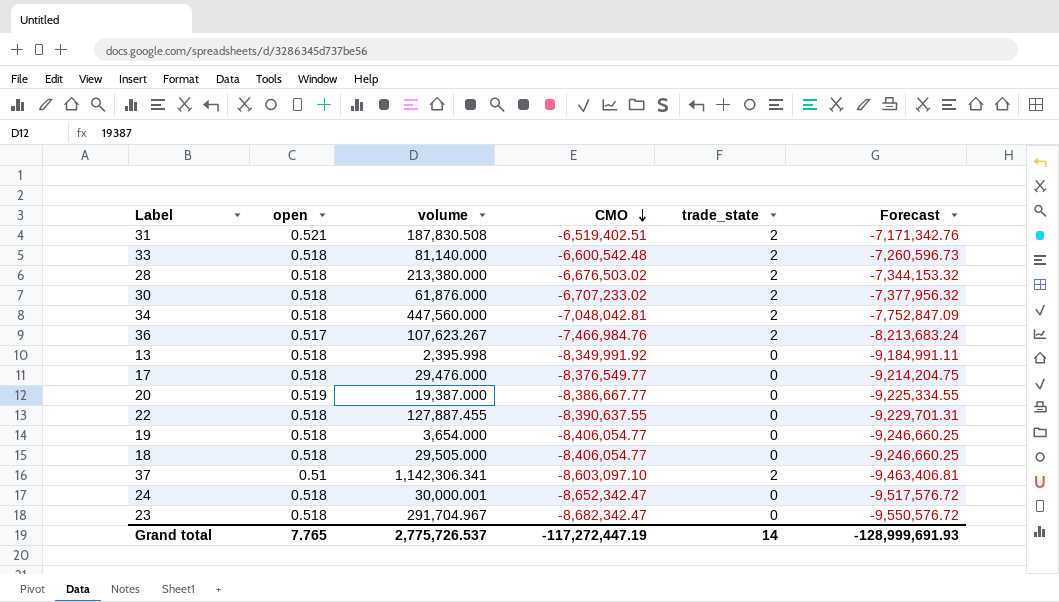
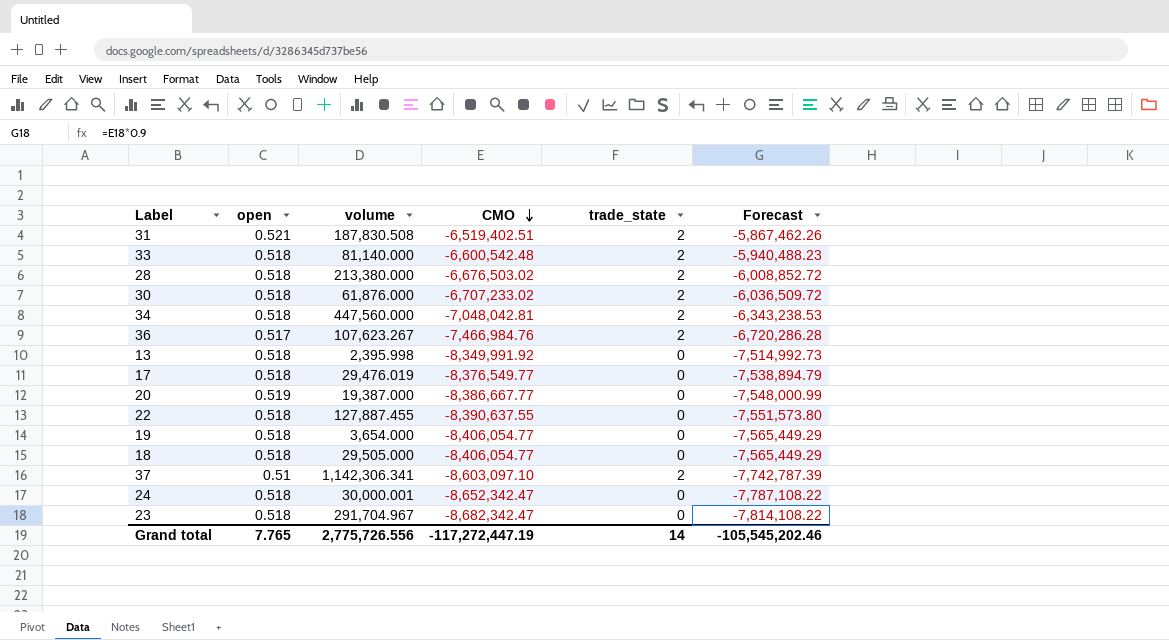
column Forecast | formula: [CMO] * 1.1 -> [CMO] * 0.9
17 | volume: 29,476.000 -> 29,476.019
Grand total | volume: 2,775,726.537 -> 2,775,726.556
Grand total | Forecast: -128,999,691.93 -> -105,545,202.46

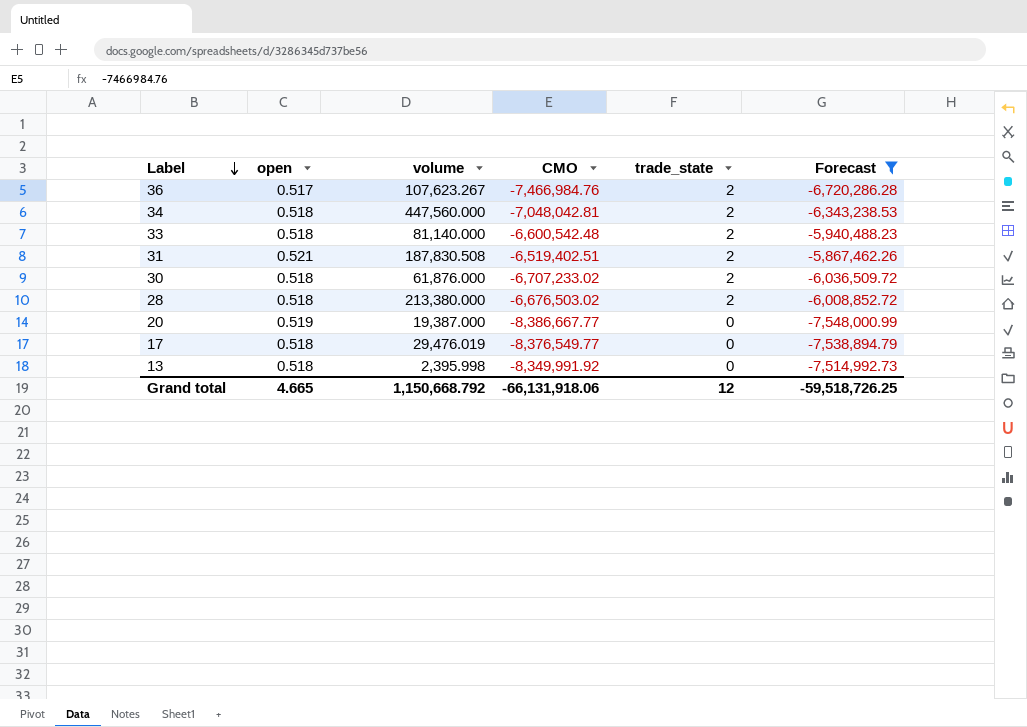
filter: none -> Forecast >= -7,548,000.99
row order: CMO descending -> Label descending
Grand total | open: 7.765 -> 4.665
Grand total | volume: 2,775,726.556 -> 1,150,668.792
Grand total | CMO: -117,272,447.19 -> -66,131,918.06
Grand total | trade_state: 14 -> 12
Grand total | Forecast: -105,545,202.46 -> -59,518,726.25

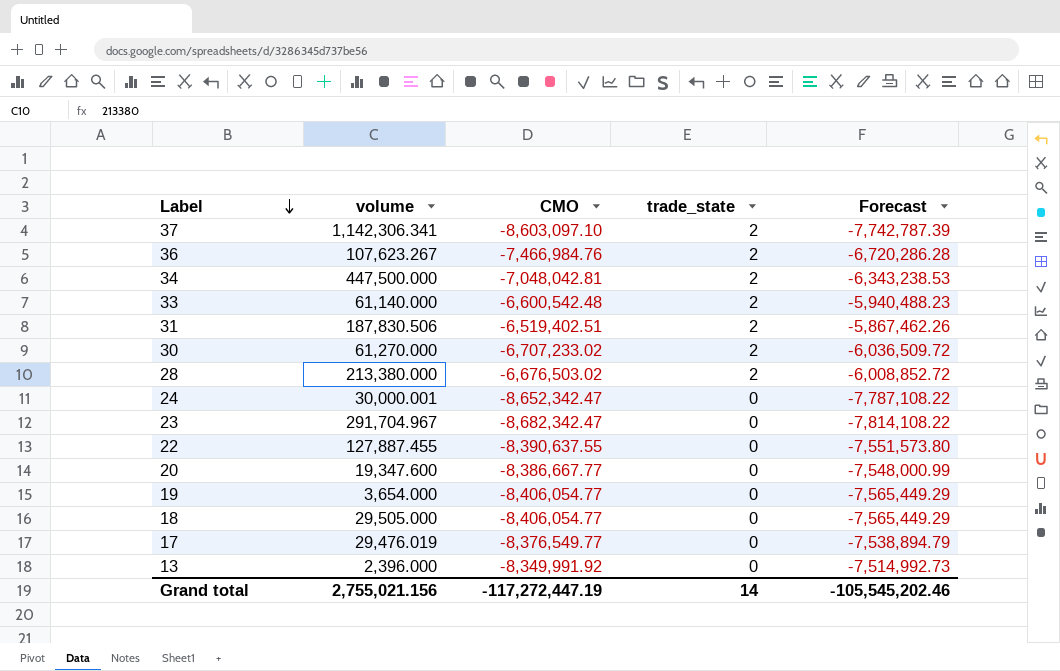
filter: Forecast >= -7,548,000.99 -> none
column open | position: 2 -> none
34 | volume: 447,560.000 -> 447,500.000
33 | volume: 81,140.000 -> 61,140.000
31 | volume: 187,830.508 -> 187,830.506
30 | volume: 61,876.000 -> 61,270.000
20 | volume: 19,387.000 -> 19,347.600
13 | volume: 2,395.998 -> 2,396.000
Grand total | volume: 1,150,668.792 -> 2,755,021.156
Grand total | CMO: -66,131,918.06 -> -117,272,447.19
Grand total | trade_state: 12 -> 14
Grand total | Forecast: -59,518,726.25 -> -105,545,202.46

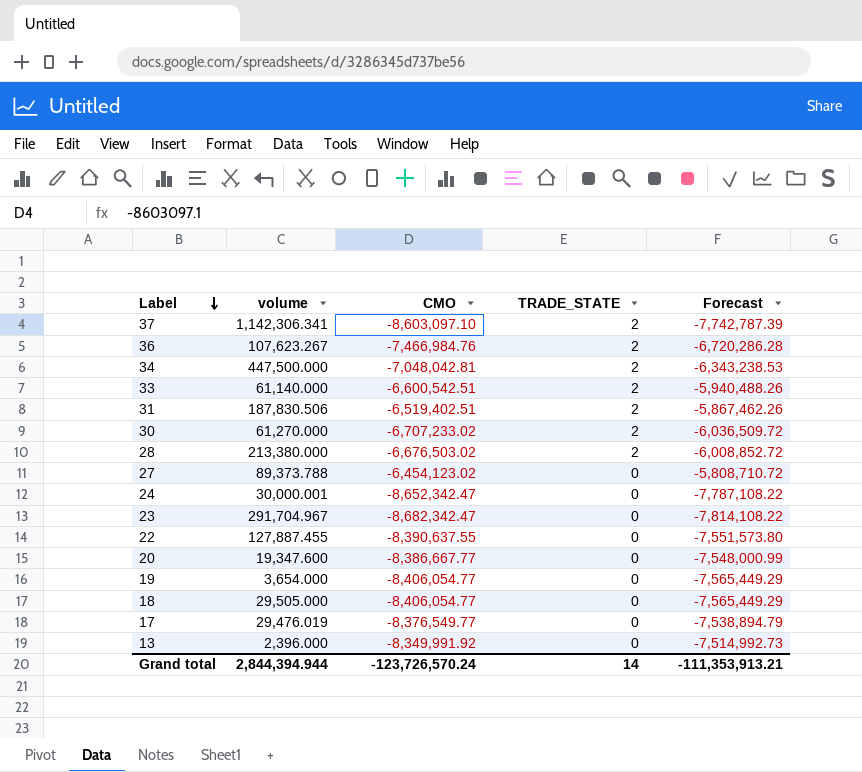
column name: trade_state -> TRADE_STATE
33 | CMO: -6,600,542.48 -> -6,600,542.51
33 | Forecast: -5,940,488.23 -> -5,940,488.26
row 27: none -> 89,373.788 | -6,454,123.02 | 0 | -5,808,710.72
Grand total | volume: 2,755,021.156 -> 2,844,394.944
Grand total | CMO: -117,272,447.19 -> -123,726,570.24
Grand total | Forecast: -105,545,202.46 -> -111,353,913.21

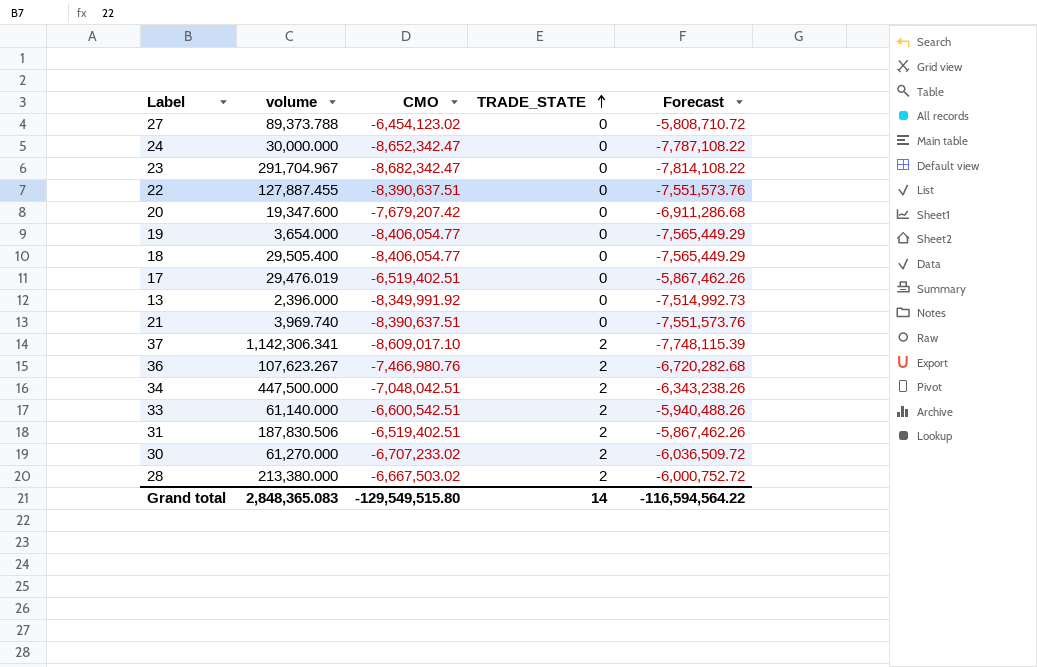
row order: Label descending -> TRADE_STATE ascending
24 | volume: 30,000.001 -> 30,000.000
22 | CMO: -8,390,637.55 -> -8,390,637.51
22 | Forecast: -7,551,573.80 -> -7,551,573.76
20 | CMO: -8,386,667.77 -> -7,679,207.42
20 | Forecast: -7,548,000.99 -> -6,911,286.68
18 | volume: 29,505.000 -> 29,505.400
17 | CMO: -8,376,549.77 -> -6,519,402.51
17 | Forecast: -7,538,894.79 -> -5,867,462.26
row 21: none -> 3,969.740 | -8,390,637.51 | 0 | -7,551,573.76
37 | CMO: -8,603,097.10 -> -8,609,017.10
37 | Forecast: -7,742,787.39 -> -7,748,115.39
36 | CMO: -7,466,984.76 -> -7,466,980.76
36 | Forecast: -6,720,286.28 -> -6,720,282.68
34 | CMO: -7,048,042.81 -> -7,048,042.51
34 | Forecast: -6,343,238.53 -> -6,343,238.26
28 | CMO: -6,676,503.02 -> -6,667,503.02
28 | Forecast: -6,008,852.72 -> -6,000,752.72
Grand total | volume: 2,844,394.944 -> 2,848,365.083
Grand total | CMO: -123,726,570.24 -> -129,549,515.80
Grand total | Forecast: -111,353,913.21 -> -116,594,564.22

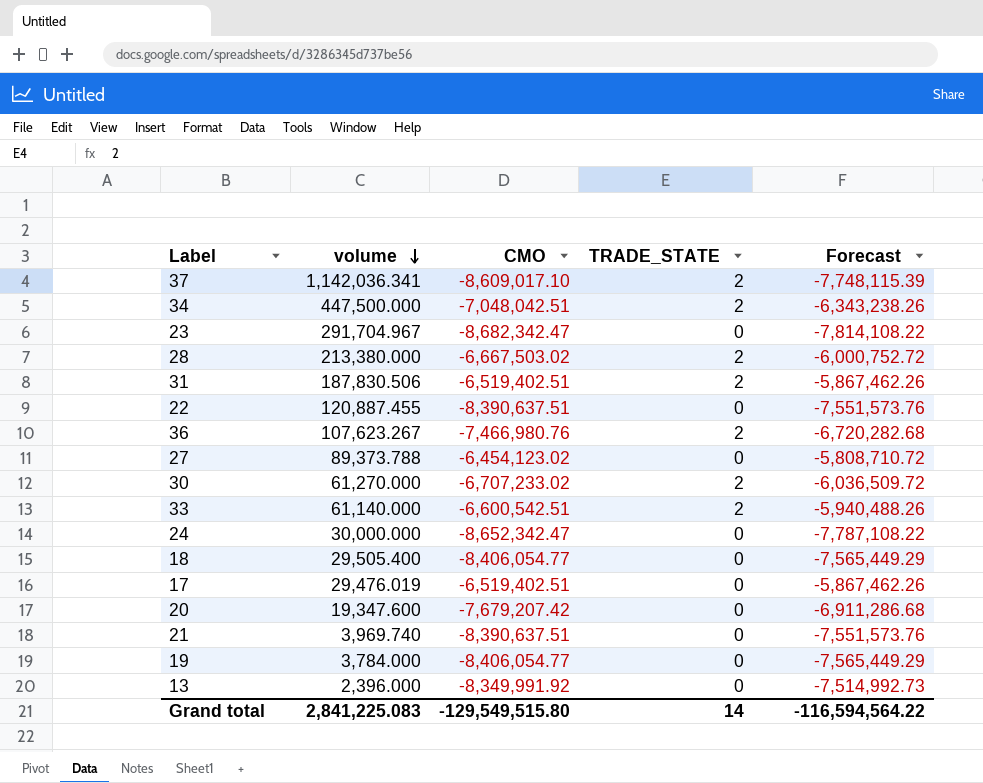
row order: TRADE_STATE ascending -> volume descending
37 | volume: 1,142,306.341 -> 1,142,036.341
22 | volume: 127,887.455 -> 120,887.455
19 | volume: 3,654.000 -> 3,784.000
Grand total | volume: 2,848,365.083 -> 2,841,225.083

